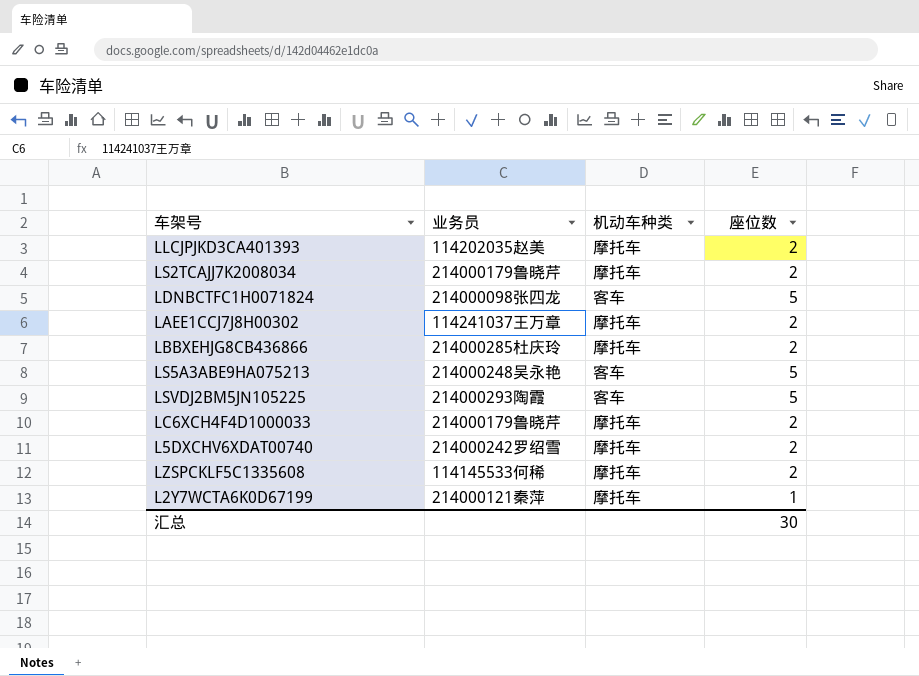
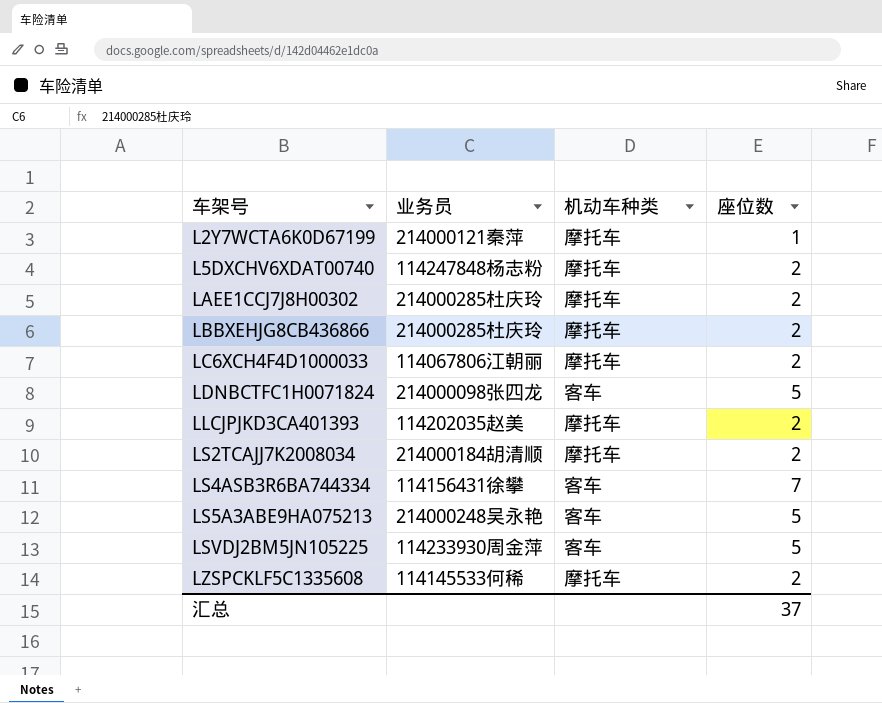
row order: none -> 车架号 ascending
L5DXCHV6XDAT00740 | 业务员: 214000242罗绍雪 -> 114247848杨志粉
LAEE1CCJ7J8H00302 | 业务员: 114241037王万章 -> 214000285杜庆玲
LC6XCH4F4D1000033 | 业务员: 214000179鲁晓芹 -> 114067806江朝丽
LS2TCAJJ7K2008034 | 业务员: 214000179鲁晓芹 -> 214000184胡清顺
row LS4ASB3R6BA744334: none -> 114156431徐攀 | 客车 | 7
LSVDJ2BM5JN105225 | 业务员: 214000293陶霞 -> 114233930周金萍
汇总 | 座位数: 30 -> 37

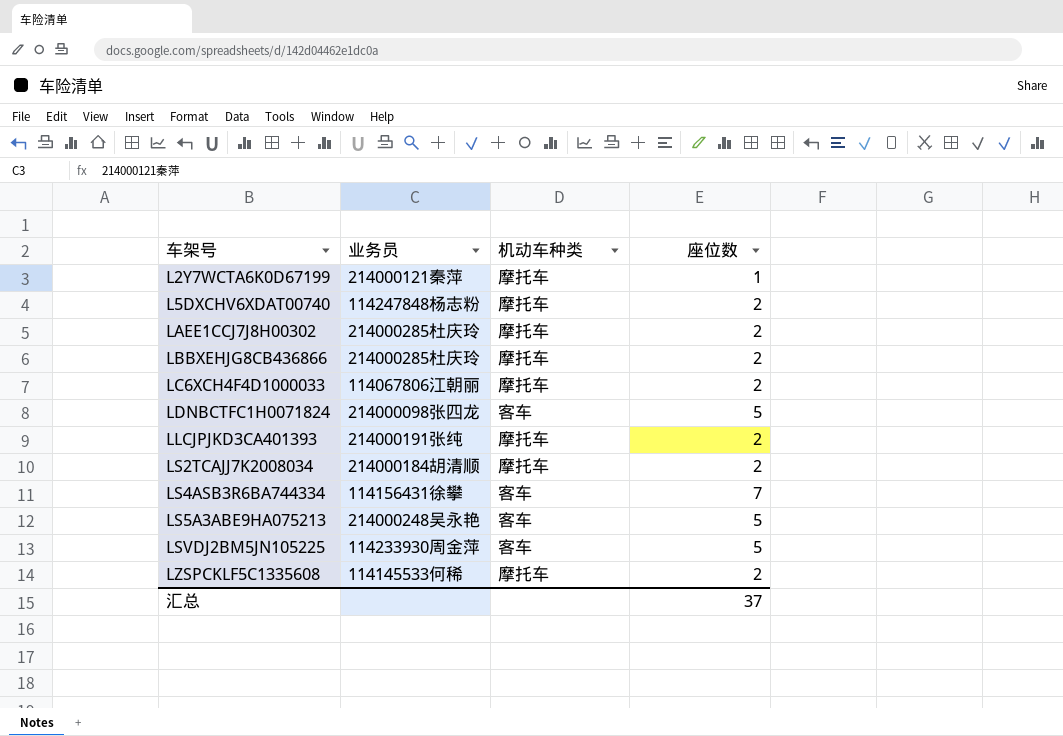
LLCJPJKD3CA401393 | 业务员: 114202035赵美 -> 214000191张纯

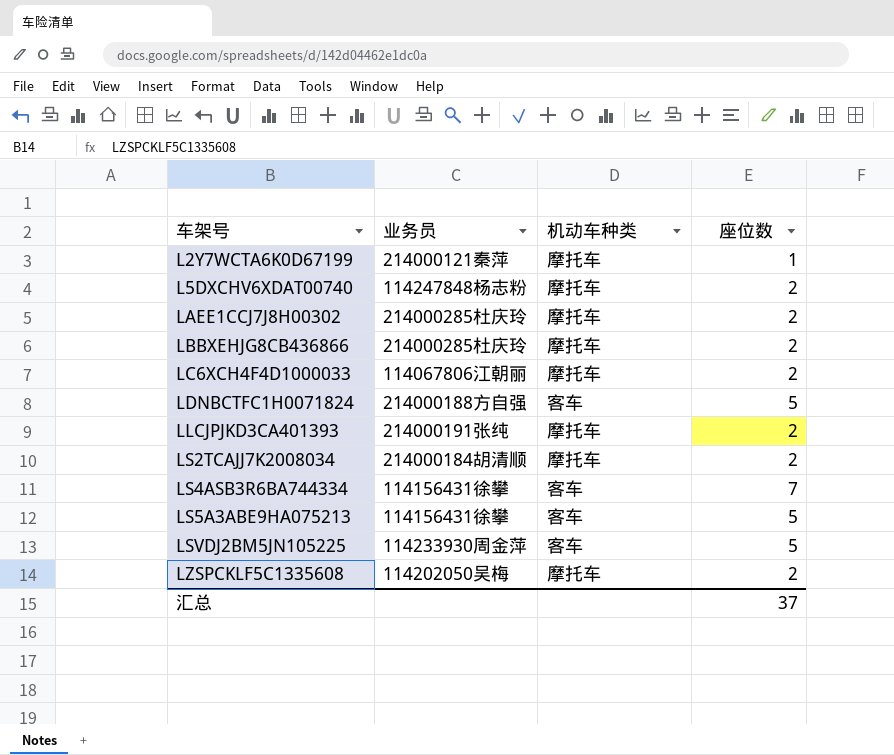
LDNBCTFC1H0071824 | 业务员: 214000098张四龙 -> 214000188方自强
LS5A3ABE9HA075213 | 业务员: 214000248吴永艳 -> 114156431徐攀
LZSPCKLF5C1335608 | 业务员: 114145533何稀 -> 114202050吴梅

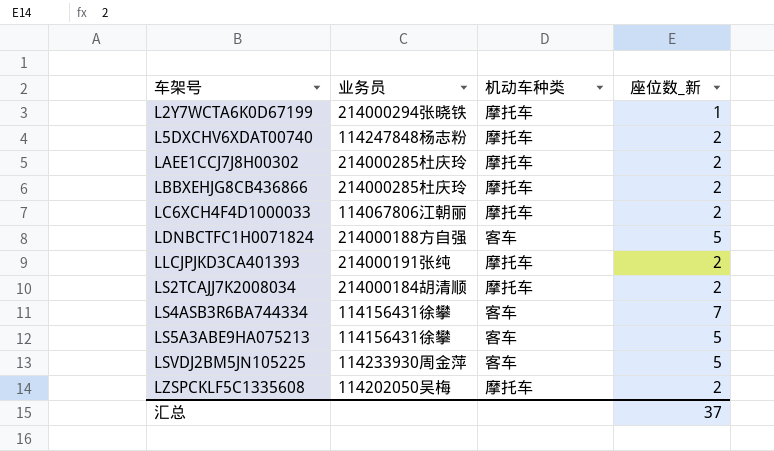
column name: 座位数 -> 座位数_新
L2Y7WCTA6K0D67199 | 业务员: 214000121秦萍 -> 214000294张晓铁

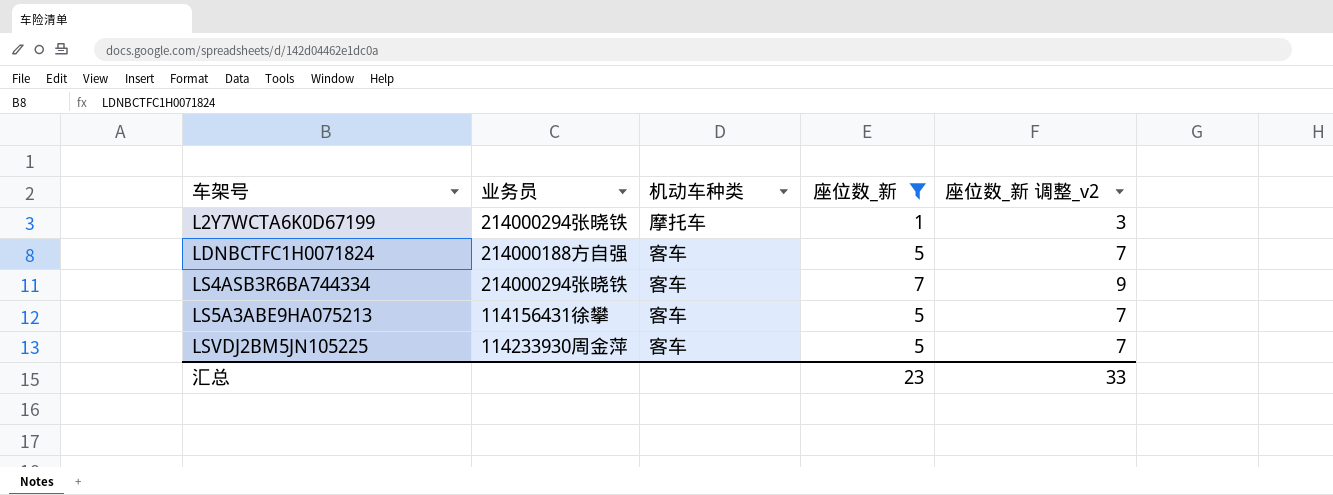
filter: none -> 座位数_新 != 2
column 座位数_新 调整_v2 | formula: none -> [座位数_新] + 2
LS4ASB3R6BA744334 | 业务员: 114156431徐攀 -> 214000294张晓铁
汇总 | 座位数_新: 37 -> 23

